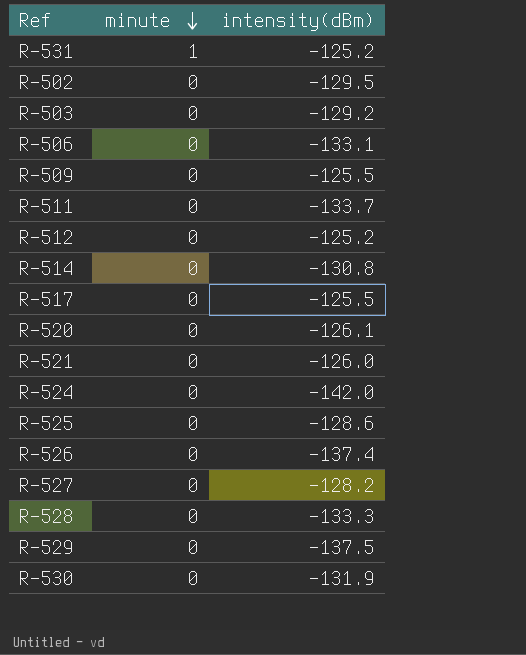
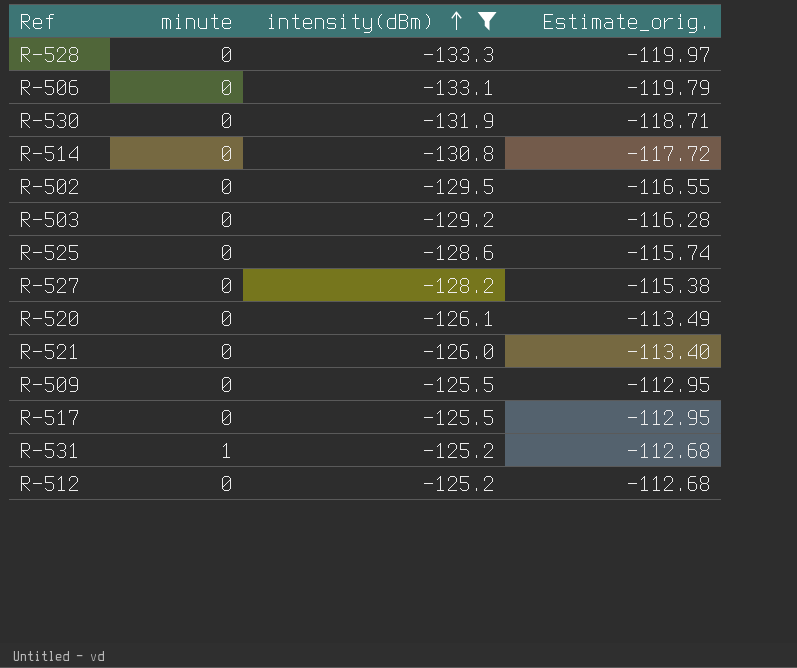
filter: none -> intensity(dBm) >= -133.3
row order: minute descending -> intensity(dBm) ascending
column Estimate_orig. | formula: none -> [intensity(dBm)] * 0.9

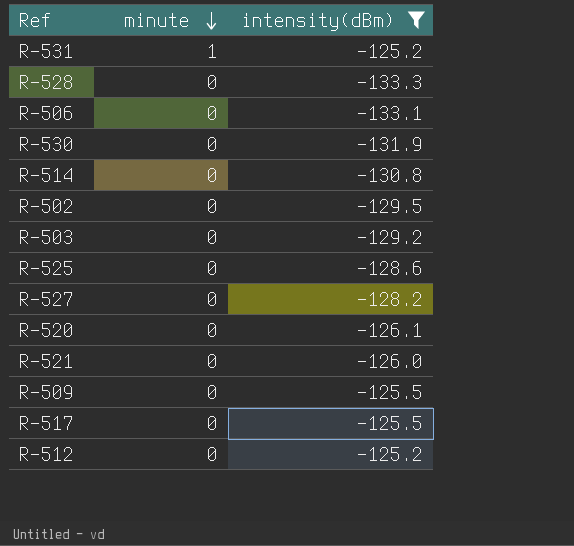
row order: intensity(dBm) ascending -> minute descending
column Estimate_orig. | formula: [intensity(dBm)] * 0.9 -> none

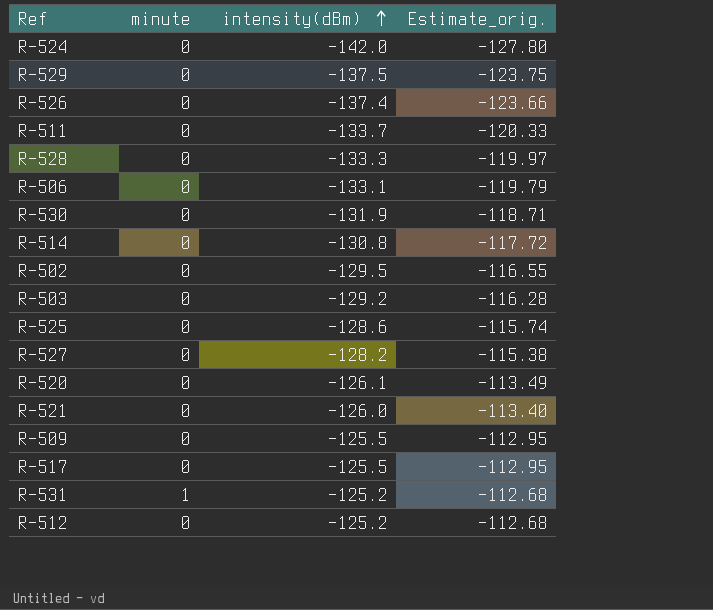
filter: intensity(dBm) >= -133.3 -> none
row order: minute descending -> intensity(dBm) ascending
column Estimate_orig. | formula: none -> [intensity(dBm)] * 0.9

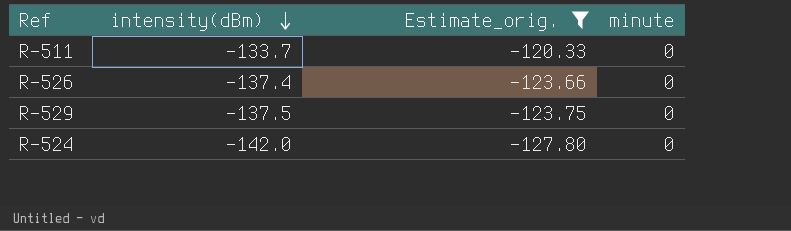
filter: none -> Estimate_orig. <= -120.33
row order: intensity(dBm) ascending -> intensity(dBm) descending
column minute | position: 2 -> 4

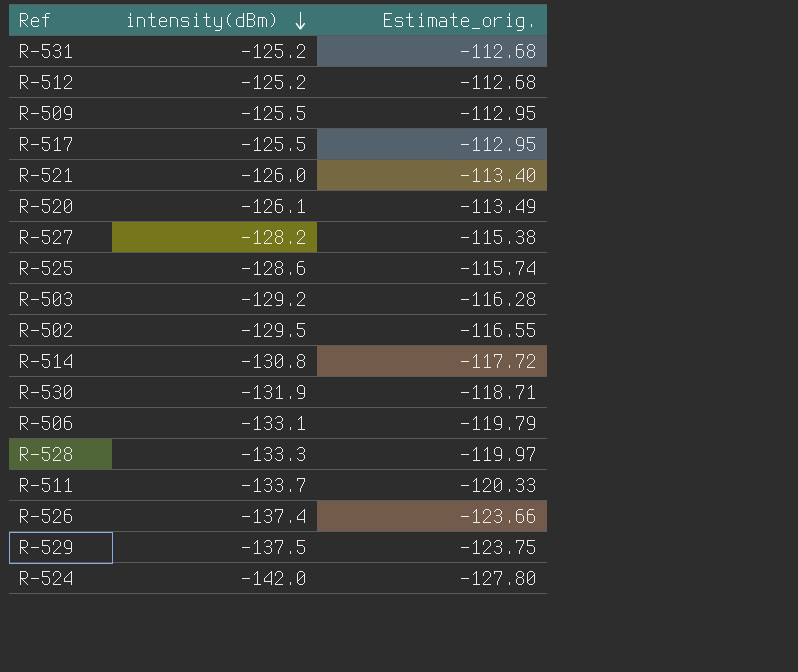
filter: Estimate_orig. <= -120.33 -> none
column minute | position: 4 -> none

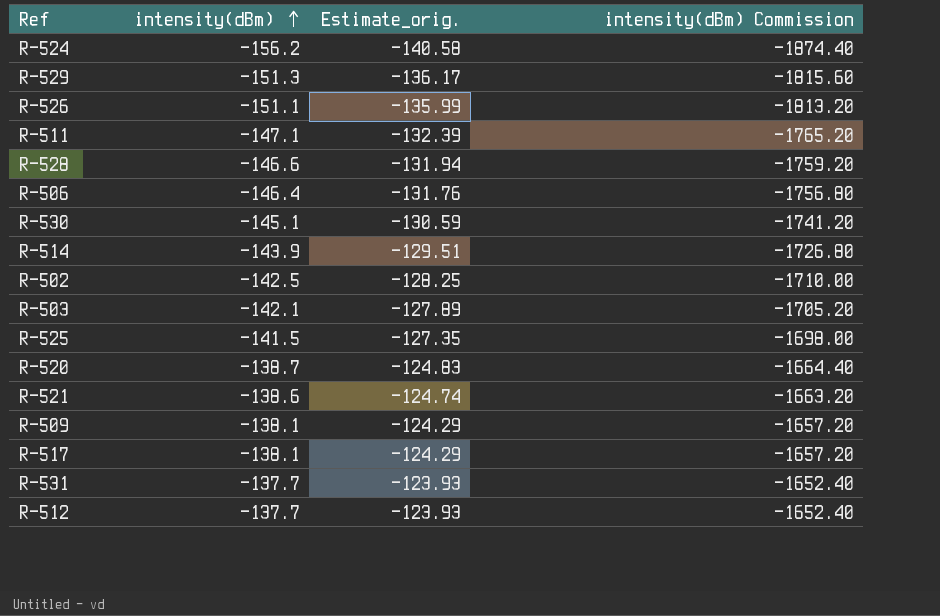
row order: intensity(dBm) descending -> intensity(dBm) ascending
column intensity(dBm) Commission | formula: none -> [intensity(dBm)] * 12
row R-527: -128.2 | -115.38 -> none
R-524 | intensity(dBm): -142.0 -> -156.2
R-524 | Estimate_orig.: -127.80 -> -140.58
R-529 | intensity(dBm): -137.5 -> -151.3
R-529 | Estimate_orig.: -123.75 -> -136.17
R-526 | intensity(dBm): -137.4 -> -151.1
R-526 | Estimate_orig.: -123.66 -> -135.99
R-511 | intensity(dBm): -133.7 -> -147.1
R-511 | Estimate_orig.: -120.33 -> -132.39
R-528 | intensity(dBm): -133.3 -> -146.6
R-528 | Estimate_orig.: -119.97 -> -131.94
R-506 | intensity(dBm): -133.1 -> -146.4
R-506 | Estimate_orig.: -119.79 -> -131.76
R-530 | intensity(dBm): -131.9 -> -145.1
R-530 | Estimate_orig.: -118.71 -> -130.59
R-514 | intensity(dBm): -130.8 -> -143.9
R-514 | Estimate_orig.: -117.72 -> -129.51
R-502 | intensity(dBm): -129.5 -> -142.5
R-502 | Estimate_orig.: -116.55 -> -128.25
R-503 | intensity(dBm): -129.2 -> -142.1
R-503 | Estimate_orig.: -116.28 -> -127.89
R-525 | intensity(dBm): -128.6 -> -141.5
R-525 | Estimate_orig.: -115.74 -> -127.35
R-520 | intensity(dBm): -126.1 -> -138.7
R-520 | Estimate_orig.: -113.49 -> -124.83
R-521 | intensity(dBm): -126.0 -> -138.6
R-521 | Estimate_orig.: -113.40 -> -124.74
R-509 | intensity(dBm): -125.5 -> -138.1
R-509 | Estimate_orig.: -112.95 -> -124.29
R-517 | intensity(dBm): -125.5 -> -138.1
R-517 | Estimate_orig.: -112.95 -> -124.29
R-531 | intensity(dBm): -125.2 -> -137.7
R-531 | Estimate_orig.: -112.68 -> -123.93
R-512 | intensity(dBm): -125.2 -> -137.7
R-512 | Estimate_orig.: -112.68 -> -123.93

